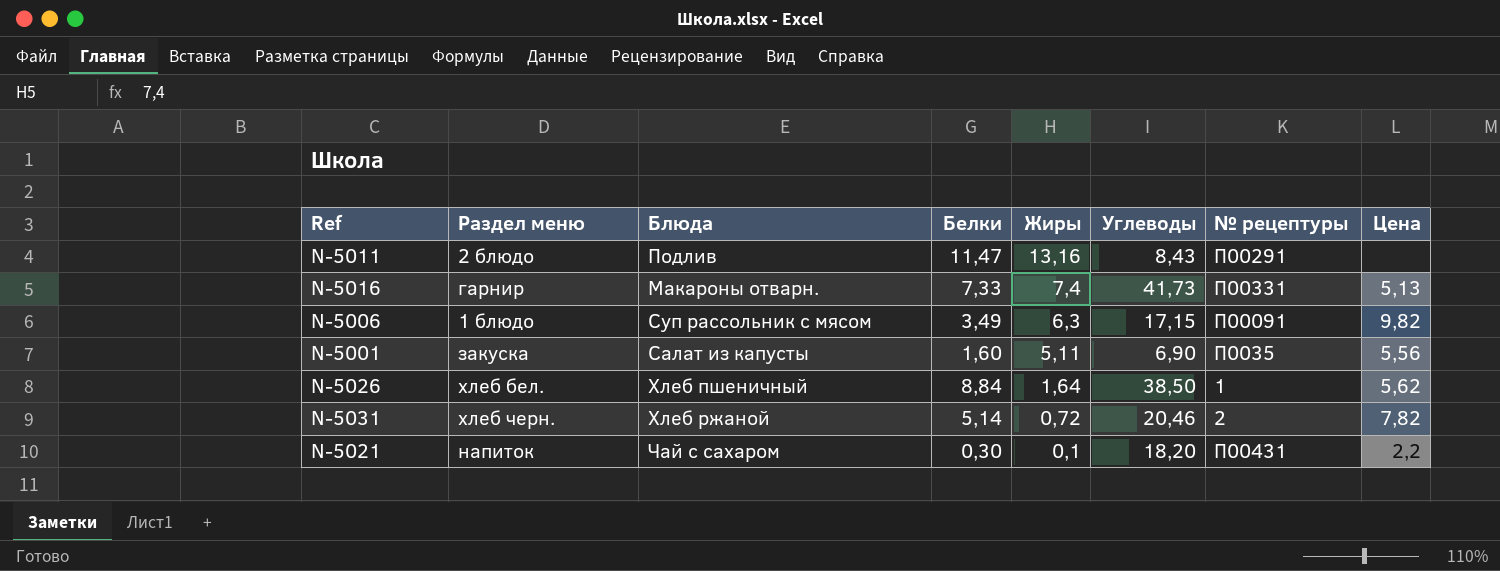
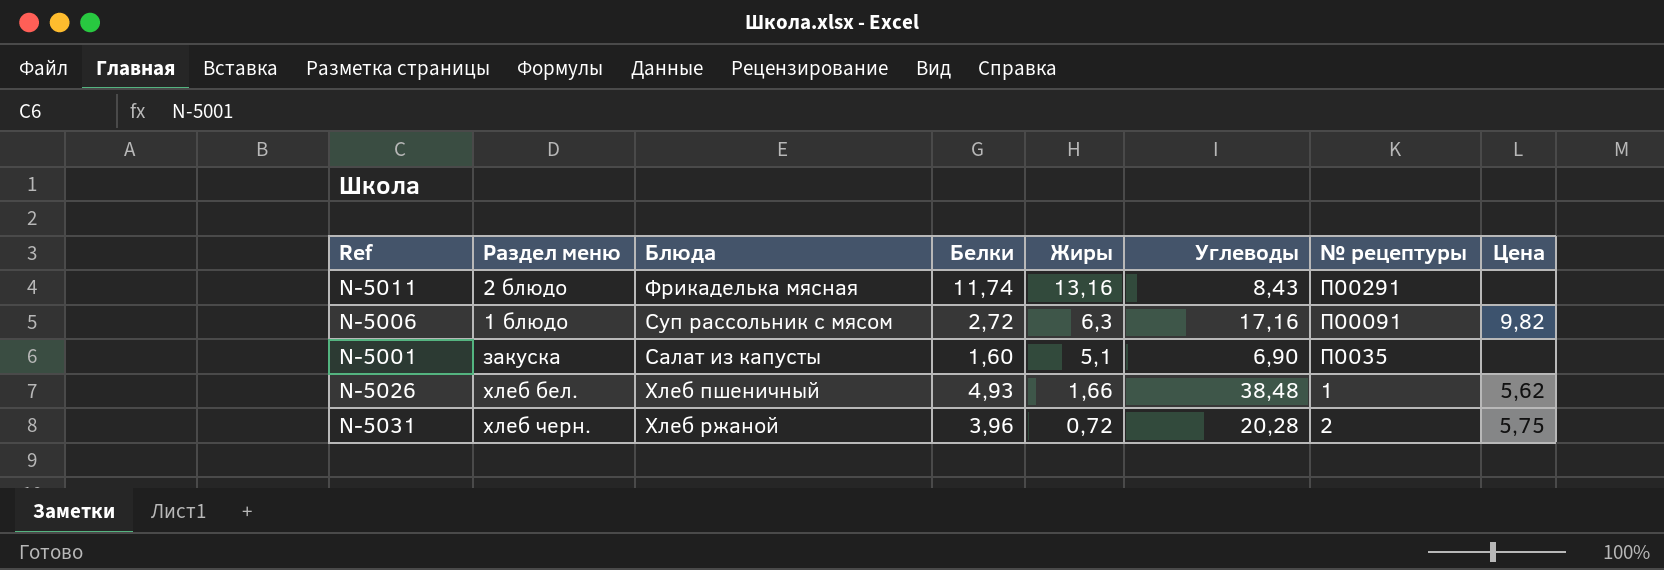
row N-5016: гарнир | Макароны отварн. | 7,33 | 7,4 | 41,73 | П00331 | 5,13 -> none
row N-5021: напиток | Чай с сахаром | 0,30 | 0,1 | 18,20 | П00431 | 2,2 -> none
N-5011 | Блюда: Подлив -> Фрикаделька мясная
N-5011 | Белки: 11,47 -> 11,74
N-5006 | Белки: 3,49 -> 2,72
N-5006 | Углеводы: 17,15 -> 17,16
N-5001 | Жиры: 5,11 -> 5,1
N-5001 | Цена: 5,56 -> none
N-5026 | Белки: 8,84 -> 4,93
N-5026 | Жиры: 1,64 -> 1,66
N-5026 | Углеводы: 38,50 -> 38,48
N-5031 | Белки: 5,14 -> 3,96
N-5031 | Углеводы: 20,46 -> 20,28
N-5031 | Цена: 7,82 -> 5,75

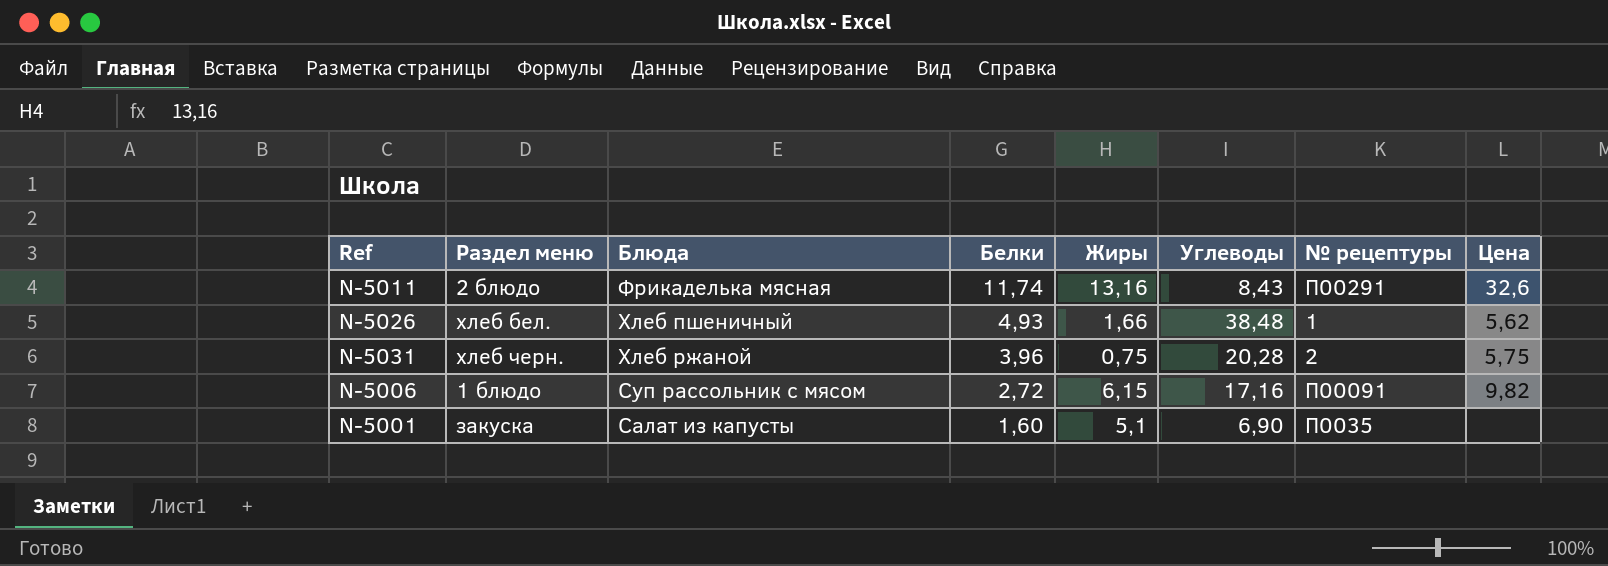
row order: Жиры descending -> Белки descending
N-5011 | Цена: none -> 32,6
N-5031 | Жиры: 0,72 -> 0,75
N-5006 | Жиры: 6,3 -> 6,15

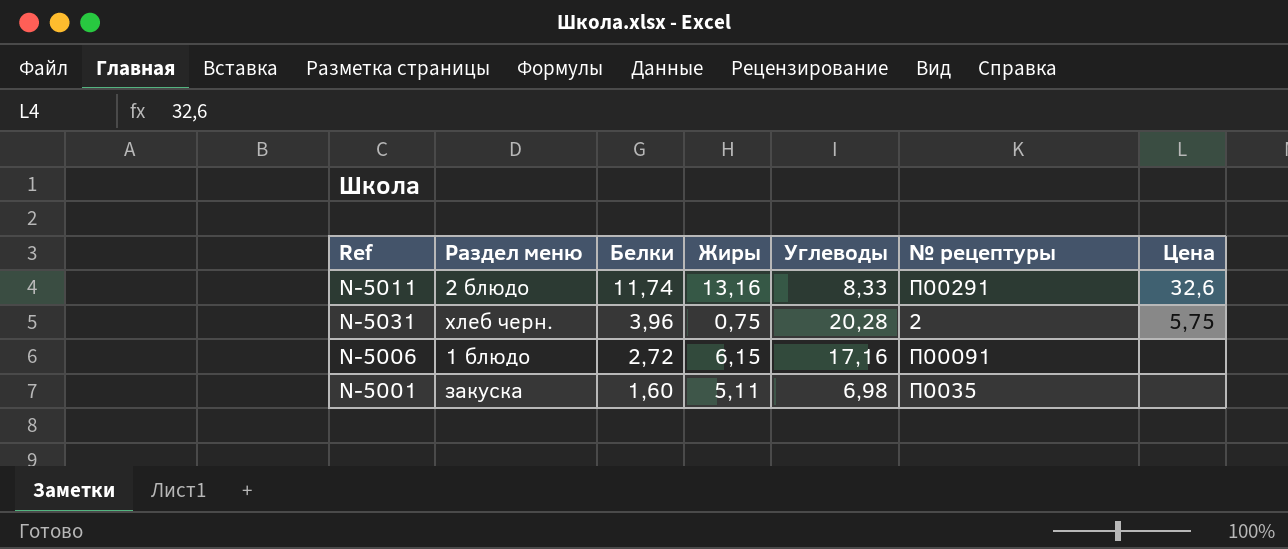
column Блюда | position: 3 -> none
row N-5026: хлеб бел. | Хлеб пшеничный | 4,93 | 1,66 | 38,48 | 1 | 5,62 -> none
N-5011 | Углеводы: 8,43 -> 8,33
N-5006 | Цена: 9,82 -> none
N-5001 | Жиры: 5,1 -> 5,11
N-5001 | Углеводы: 6,90 -> 6,98

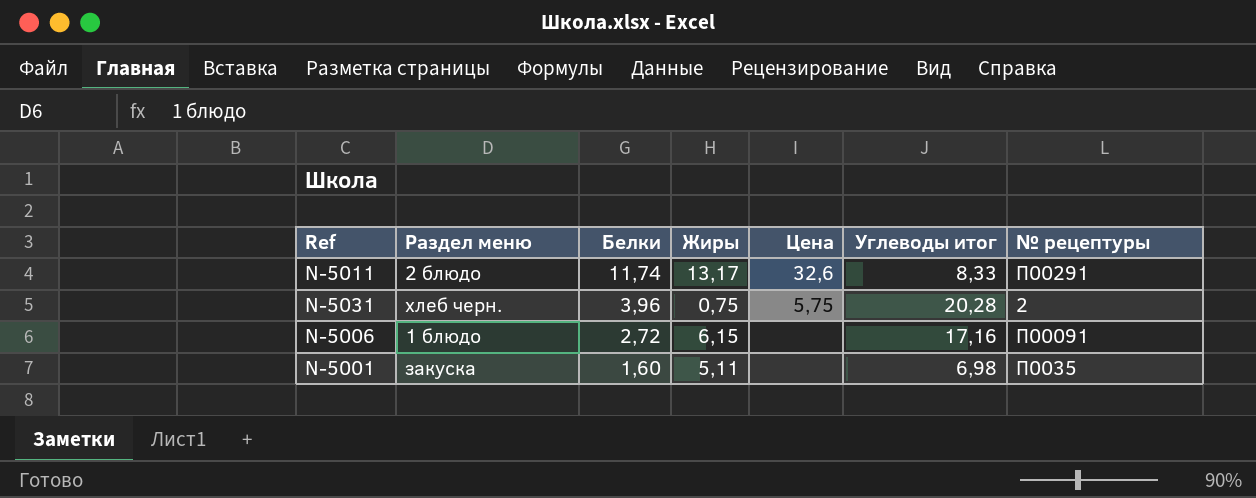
column Цена | position: 7 -> 5
column name: Углеводы -> Углеводы итог
N-5011 | Жиры: 13,16 -> 13,17

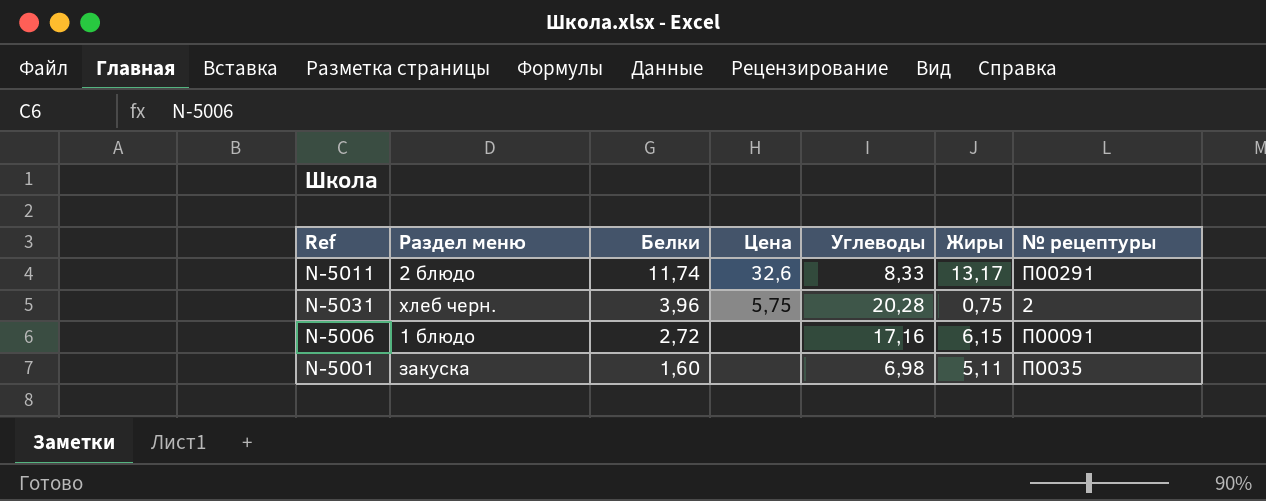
column name: Углеводы итог -> Углеводы
column Жиры | position: 4 -> 6

